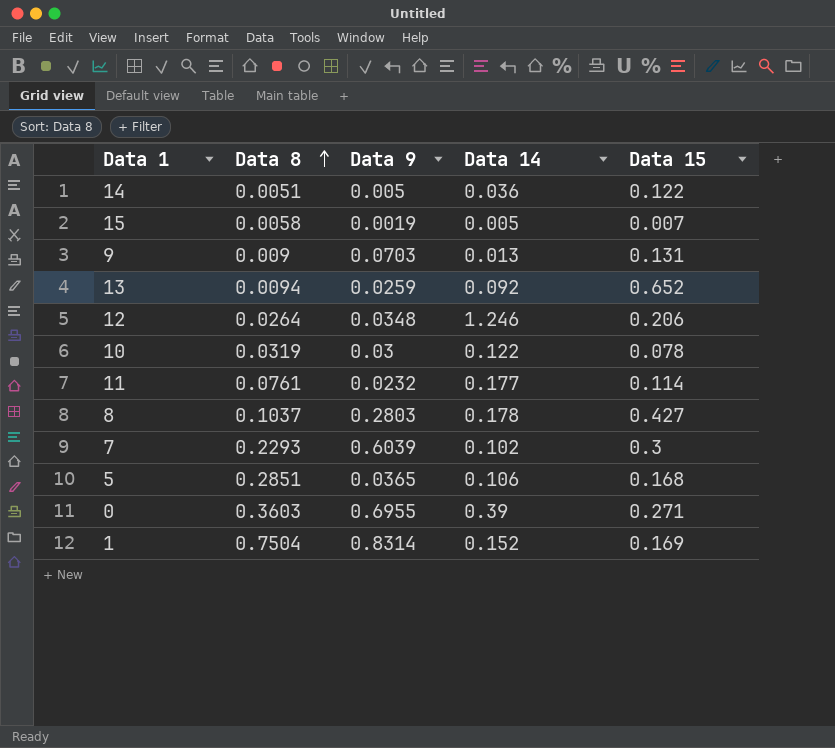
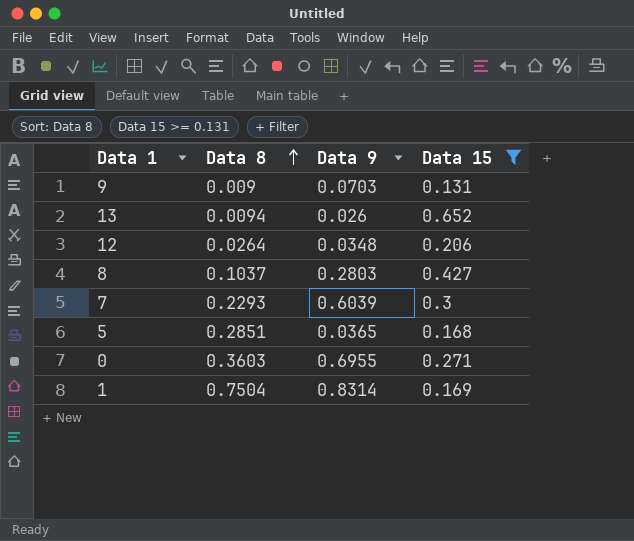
filter: none -> Data 15 >= 0.131
column Data 14 | position: 4 -> none
13 | Data 9: 0.0259 -> 0.026

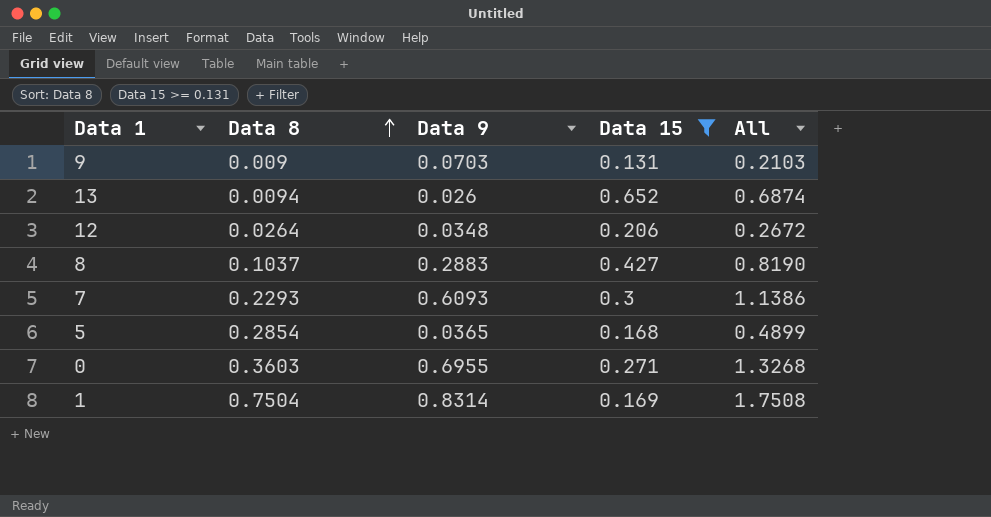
column All | formula: none -> [Data 8] + [Data 9] + [Data 15]
8 | Data 9: 0.2803 -> 0.2883
7 | Data 9: 0.6039 -> 0.6093
5 | Data 8: 0.2851 -> 0.2854

